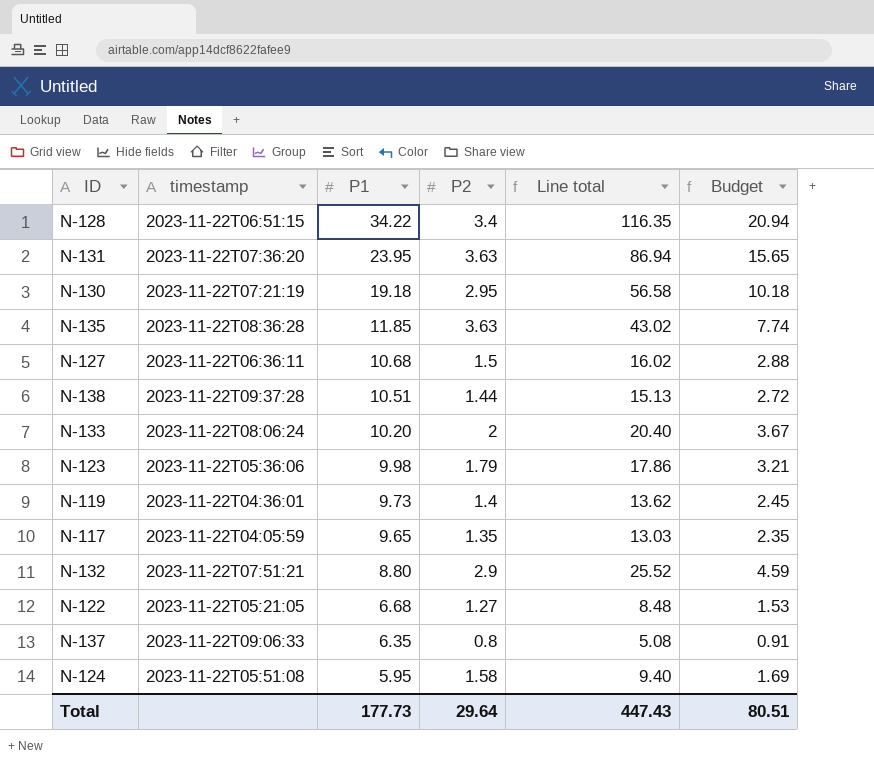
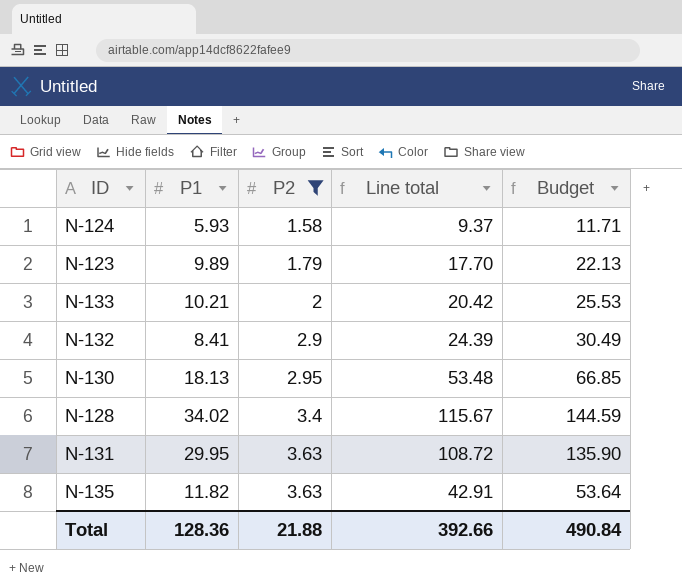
filter: none -> P2 >= 1.58
row order: P1 descending -> P2 ascending
column timestamp | position: 2 -> none
column Budget | formula: [Line total] * 0.18 -> [Line total] * 1.25
N-124 | P1: 5.95 -> 5.93
N-124 | Line total: 9.40 -> 9.37
N-123 | P1: 9.98 -> 9.89
N-123 | Line total: 17.86 -> 17.70
N-133 | P1: 10.20 -> 10.21
N-133 | Line total: 20.40 -> 20.42
N-132 | P1: 8.80 -> 8.41
N-132 | Line total: 25.52 -> 24.39
N-130 | P1: 19.18 -> 18.13
N-130 | Line total: 56.58 -> 53.48
N-128 | P1: 34.22 -> 34.02
N-128 | Line total: 116.35 -> 115.67
N-131 | P1: 23.95 -> 29.95
N-131 | Line total: 86.94 -> 108.72
N-135 | P1: 11.85 -> 11.82
N-135 | Line total: 43.02 -> 42.91
Total | P1: 177.73 -> 128.36
Total | P2: 29.64 -> 21.88
Total | Line total: 447.43 -> 392.66
Total | Budget: 80.51 -> 490.84

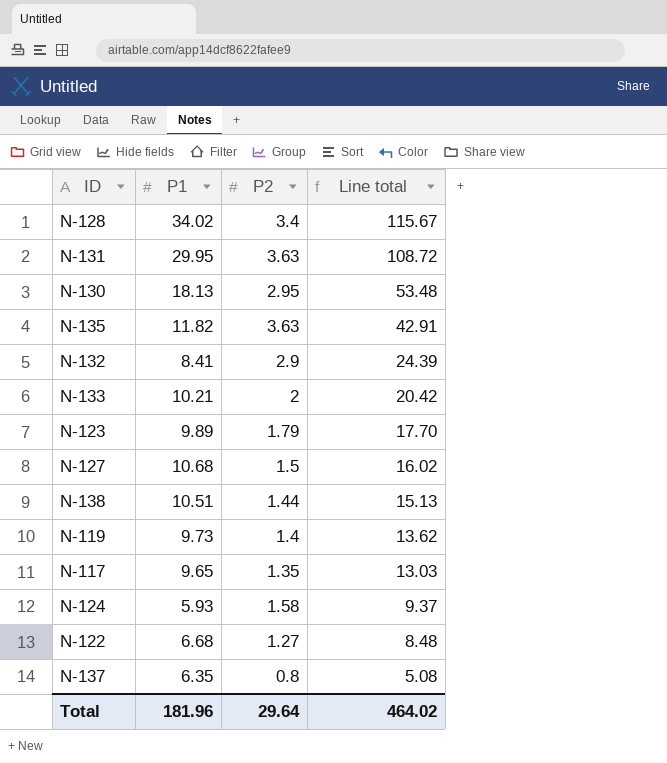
filter: P2 >= 1.58 -> none
row order: P2 ascending -> Line total descending
column Budget | formula: [Line total] * 1.25 -> none
Total | P1: 128.36 -> 181.96
Total | P2: 21.88 -> 29.64
Total | Line total: 392.66 -> 464.02

